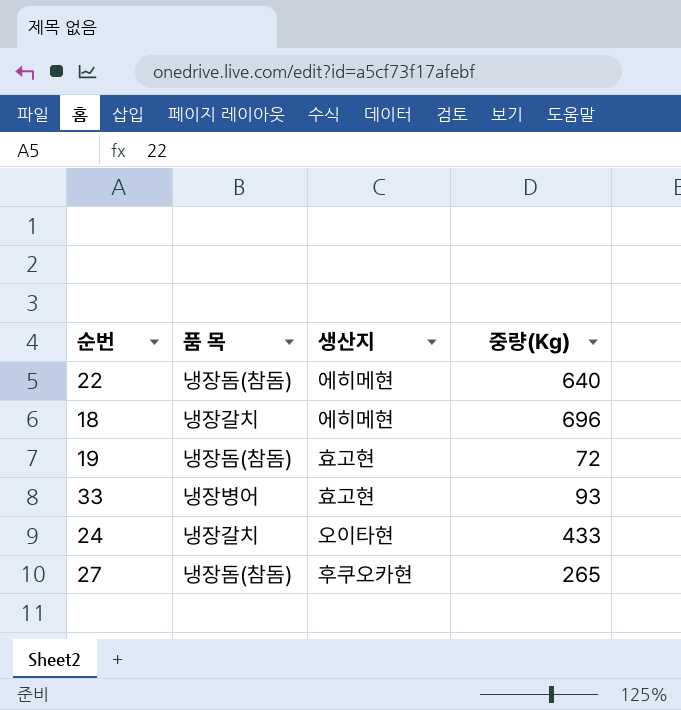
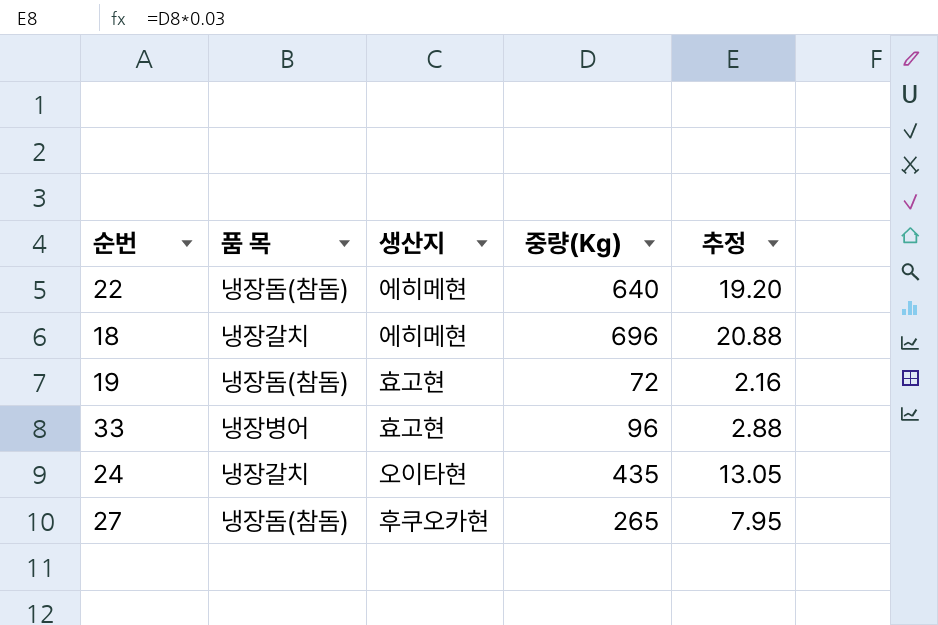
column 추정 | formula: none -> [중량(Kg)] * 0.03
33 | 중량(Kg): 93 -> 96
24 | 중량(Kg): 433 -> 435

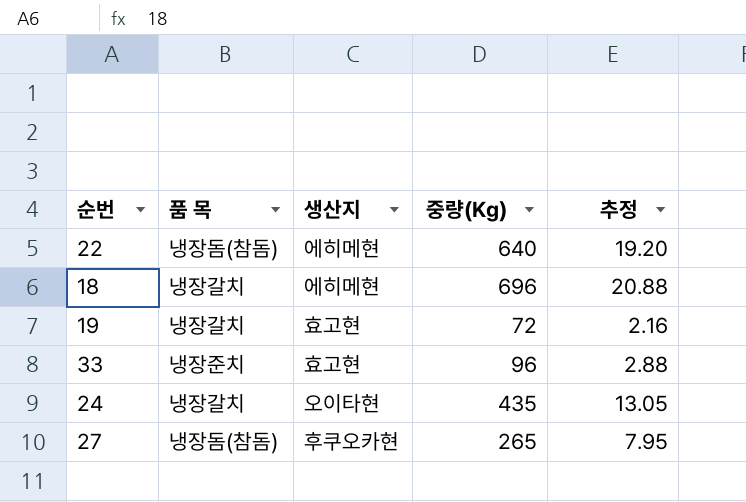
19 | 품 목: 냉장돔(참돔) -> 냉장갈치
33 | 품 목: 냉장병어 -> 냉장준치

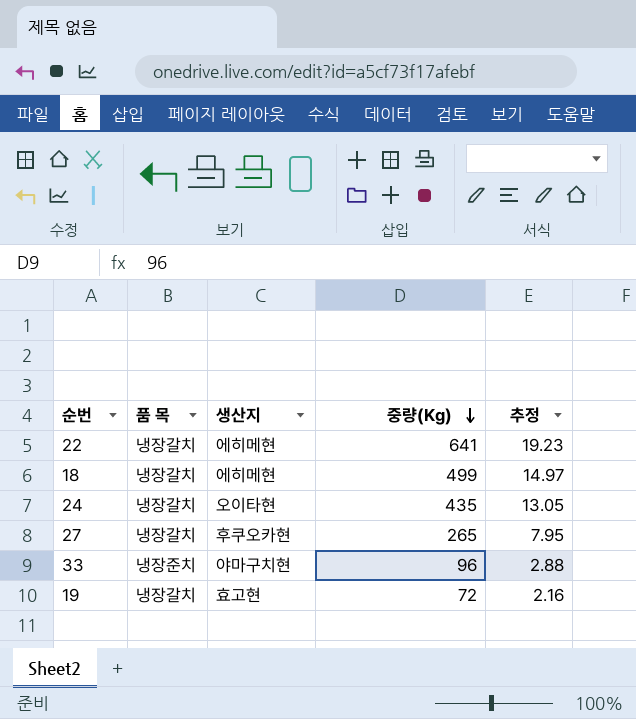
row order: none -> 중량(Kg) descending
22 | 품 목: 냉장돔(참돔) -> 냉장갈치
22 | 중량(Kg): 640 -> 641
22 | 추정: 19.20 -> 19.23
18 | 중량(Kg): 696 -> 499
18 | 추정: 20.88 -> 14.97
27 | 품 목: 냉장돔(참돔) -> 냉장갈치
33 | 생산지: 효고현 -> 야마구치현

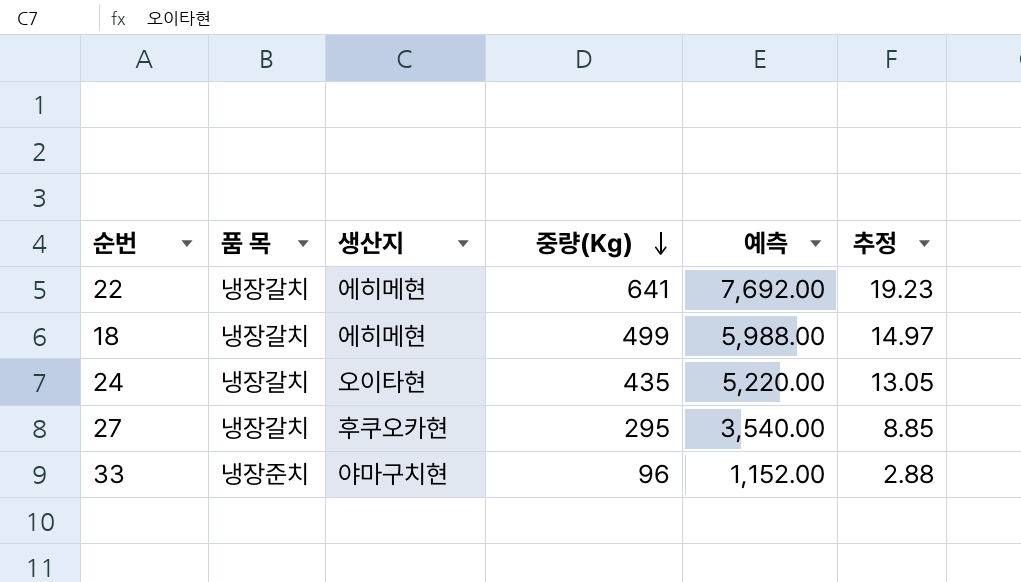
column 예측 | formula: none -> [중량(Kg)] * 12
row 19: 냉장갈치 | 효고현 | 72 | 2.16 -> none
27 | 중량(Kg): 265 -> 295
27 | 추정: 7.95 -> 8.85

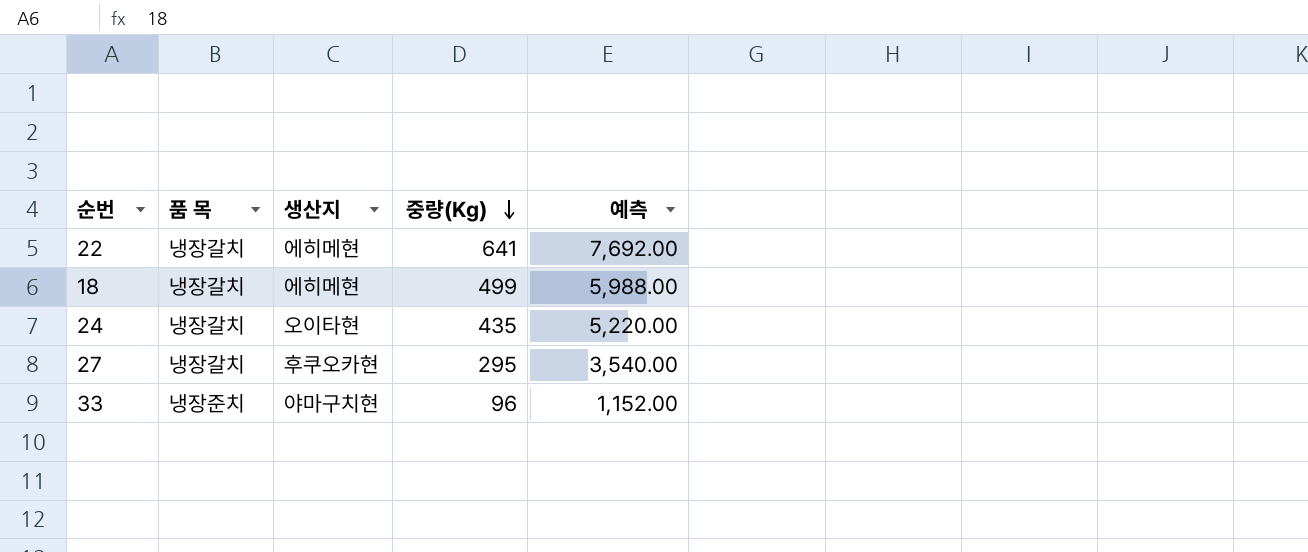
column 추정 | formula: [중량(Kg)] * 0.03 -> none

